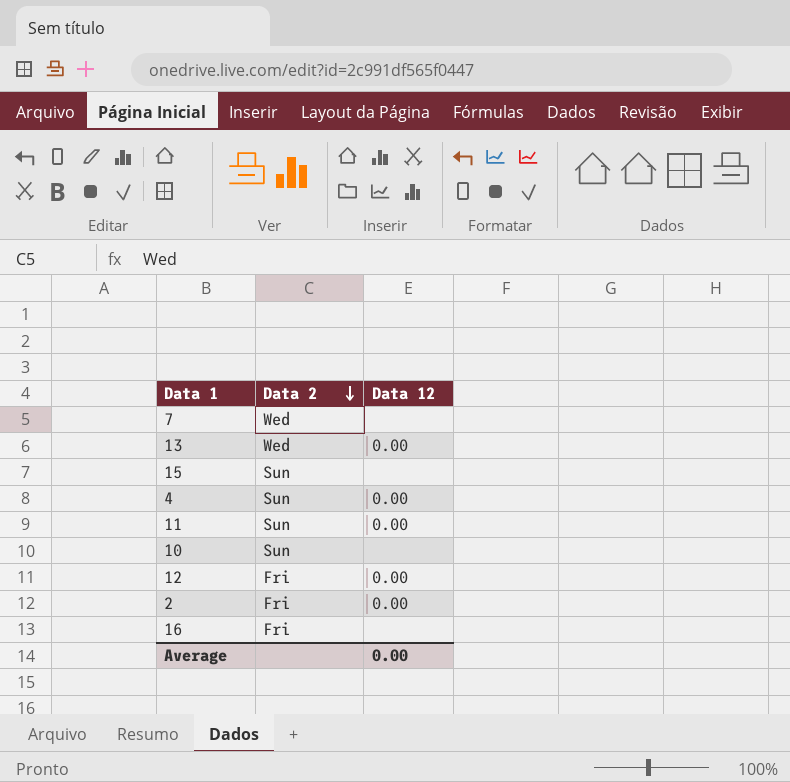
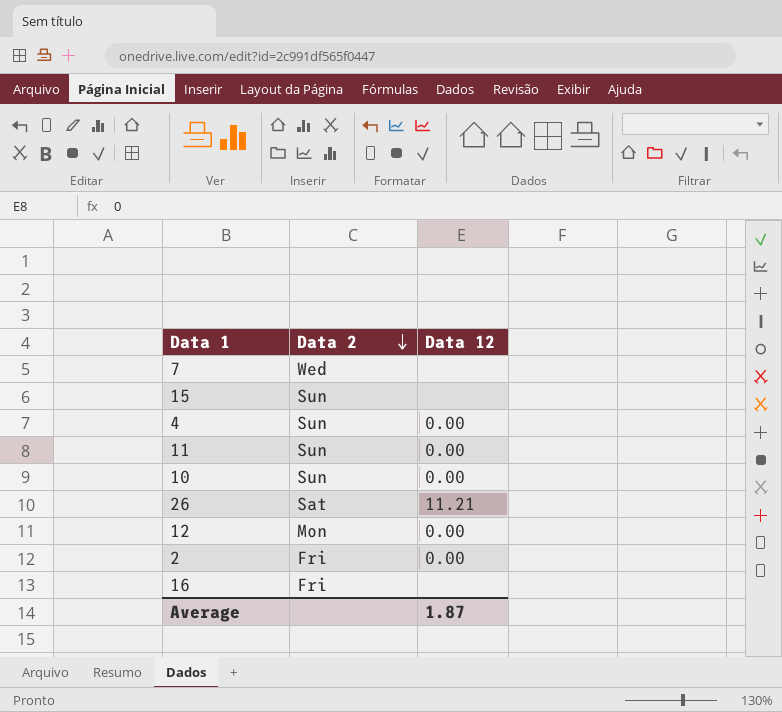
row 13: Wed | 0.00 -> none
10 | Data 12: none -> 0.00
row 26: none -> Sat | 11.21
12 | Data 2: Fri -> Mon
Average | Data 12: 0.00 -> 1.87

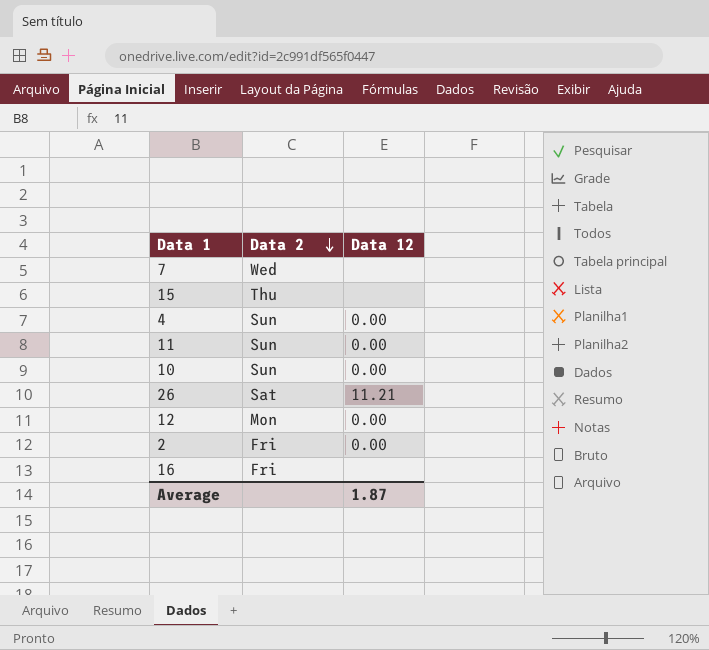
15 | Data 2: Sun -> Thu

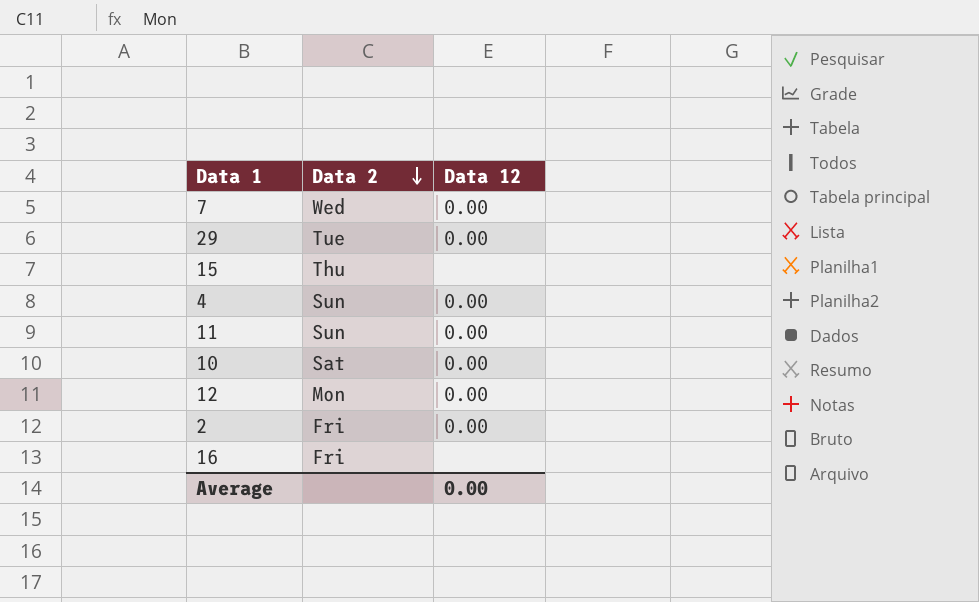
row 26: Sat | 11.21 -> none
7 | Data 12: none -> 0.00
row 29: none -> Tue | 0.00
10 | Data 2: Sun -> Sat
Average | Data 12: 1.87 -> 0.00

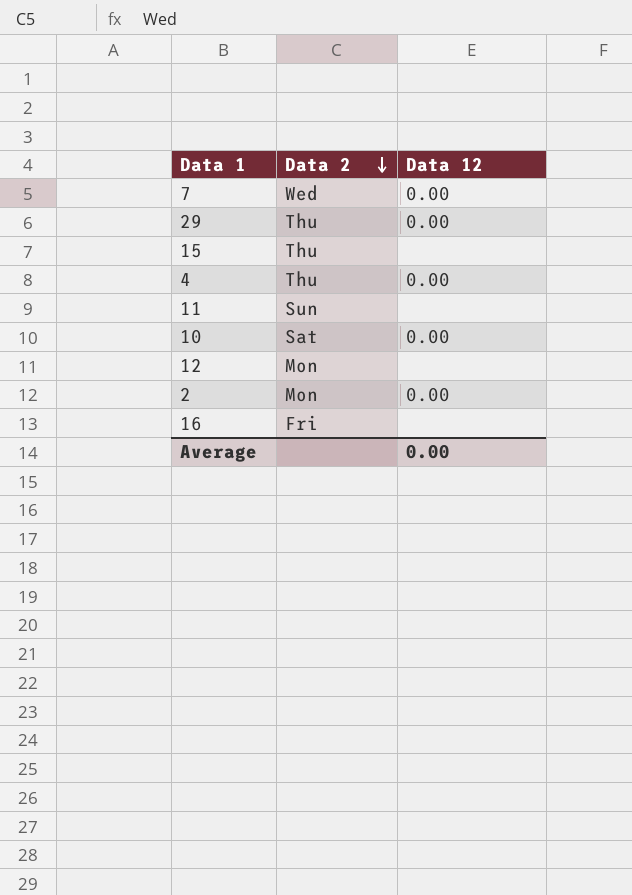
29 | Data 2: Tue -> Thu
4 | Data 2: Sun -> Thu
11 | Data 12: 0.00 -> none
12 | Data 12: 0.00 -> none
2 | Data 2: Fri -> Mon

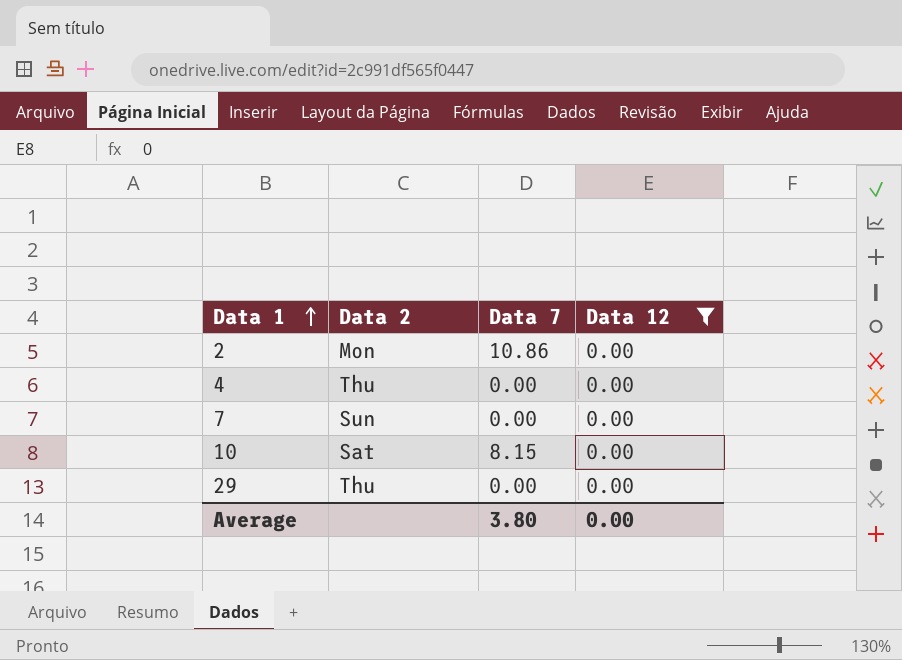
filter: none -> Data 12 = 0.00
row order: Data 2 descending -> Data 1 ascending
column Data 7 | position: none -> 3
7 | Data 2: Wed -> Sun

